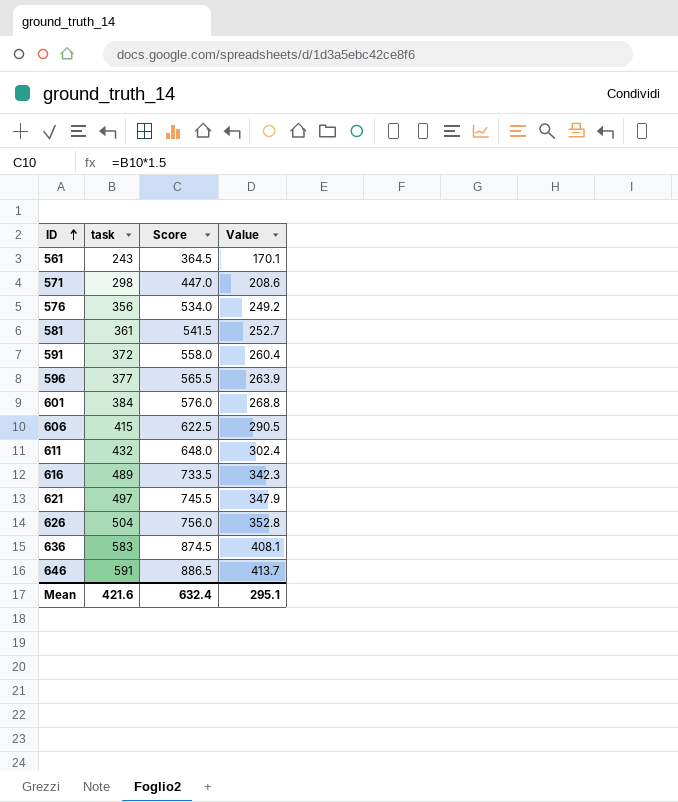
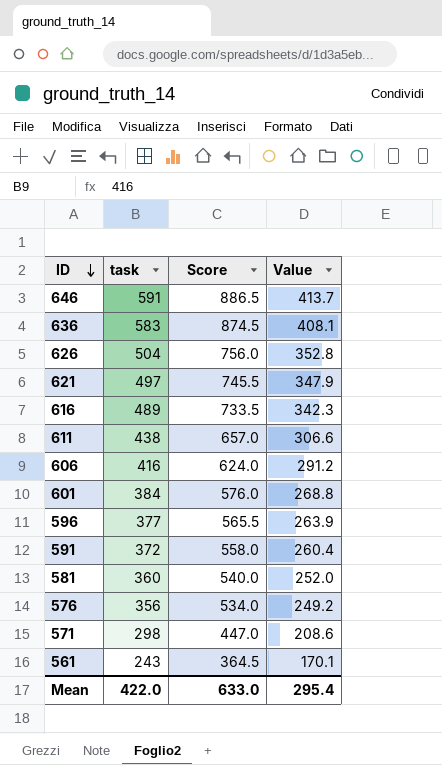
row order: ID ascending -> ID descending
611 | task: 432 -> 438
611 | Score: 648.0 -> 657.0
611 | Value: 302.4 -> 306.6
606 | task: 415 -> 416
606 | Score: 622.5 -> 624.0
606 | Value: 290.5 -> 291.2
581 | task: 361 -> 360
581 | Score: 541.5 -> 540.0
581 | Value: 252.7 -> 252.0
Mean | task: 421.6 -> 422.0
Mean | Score: 632.4 -> 633.0
Mean | Value: 295.1 -> 295.4

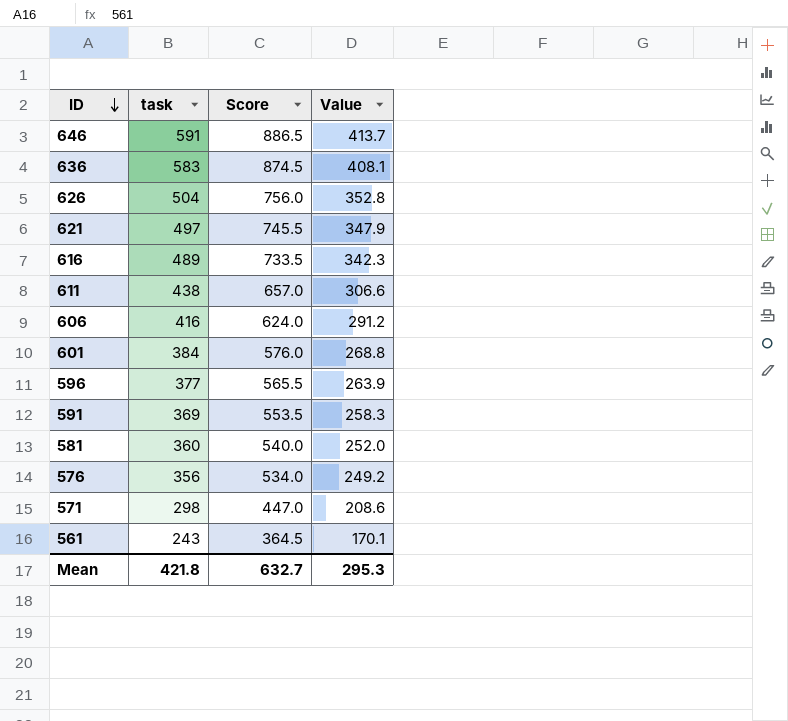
591 | task: 372 -> 369
591 | Score: 558.0 -> 553.5
591 | Value: 260.4 -> 258.3
Mean | task: 422.0 -> 421.8
Mean | Score: 633.0 -> 632.7
Mean | Value: 295.4 -> 295.3

